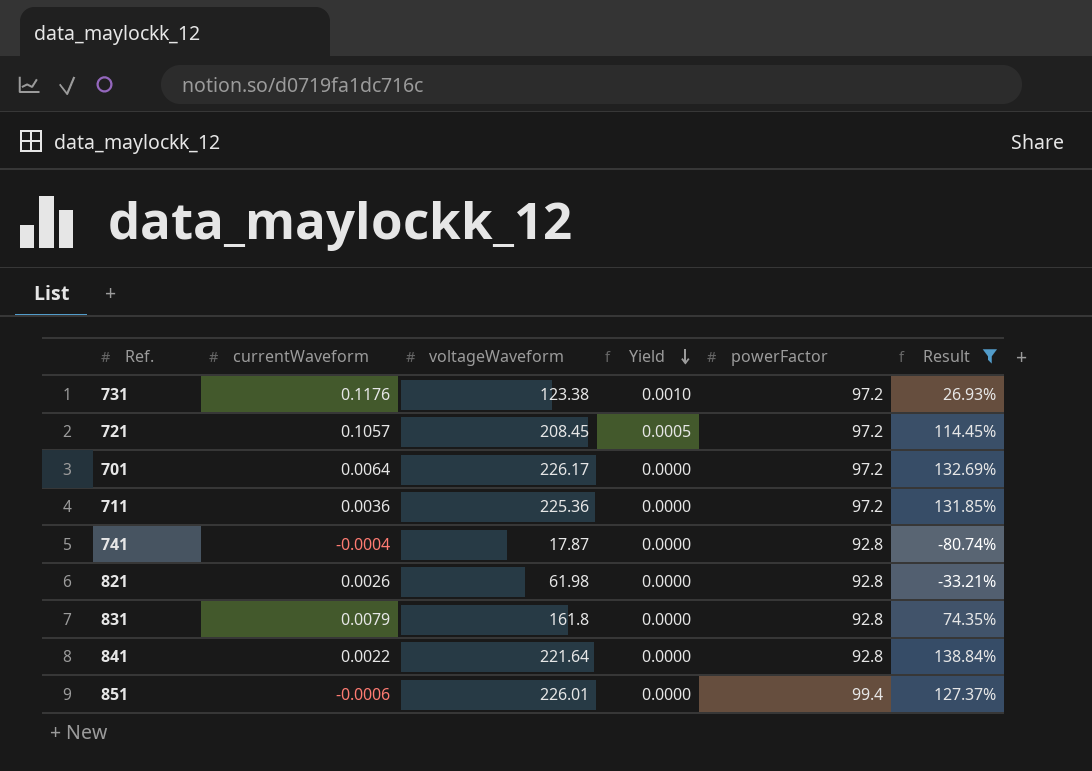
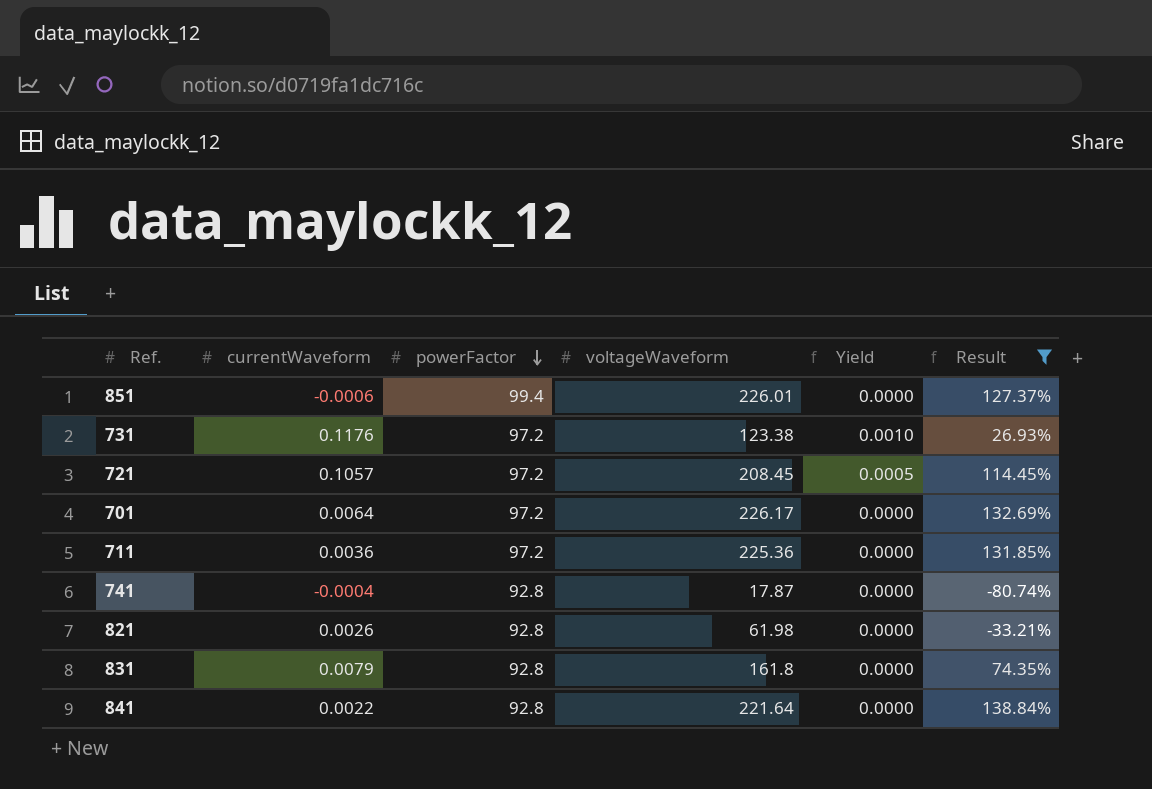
row order: Yield descending -> powerFactor descending
column powerFactor | position: 5 -> 3

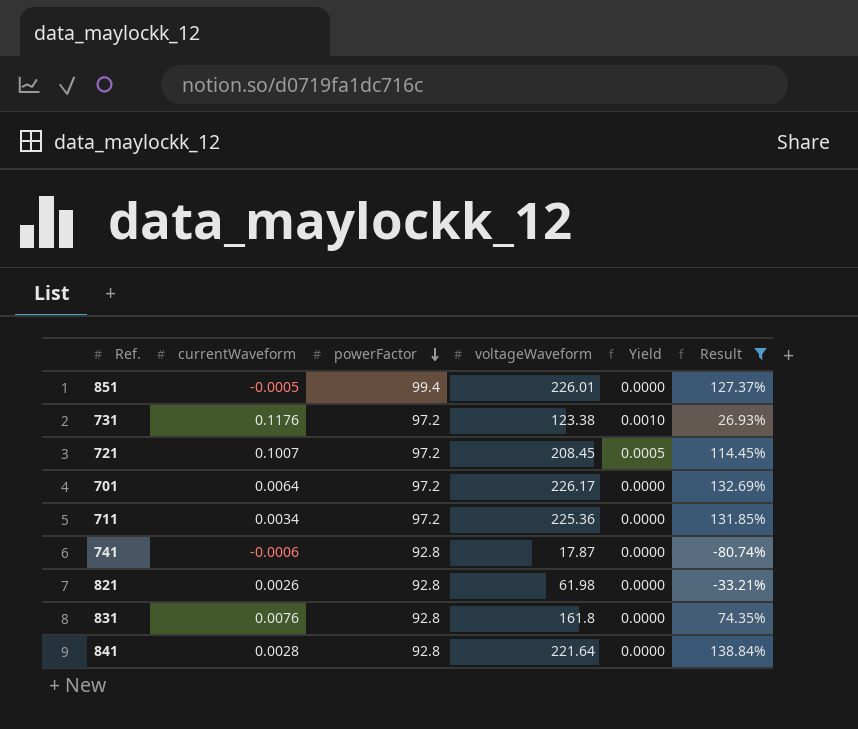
851 | currentWaveform: -0.0006 -> -0.0005
721 | currentWaveform: 0.1057 -> 0.1007
711 | currentWaveform: 0.0036 -> 0.0034
741 | currentWaveform: -0.0004 -> -0.0006
831 | currentWaveform: 0.0079 -> 0.0076
841 | currentWaveform: 0.0022 -> 0.0028

